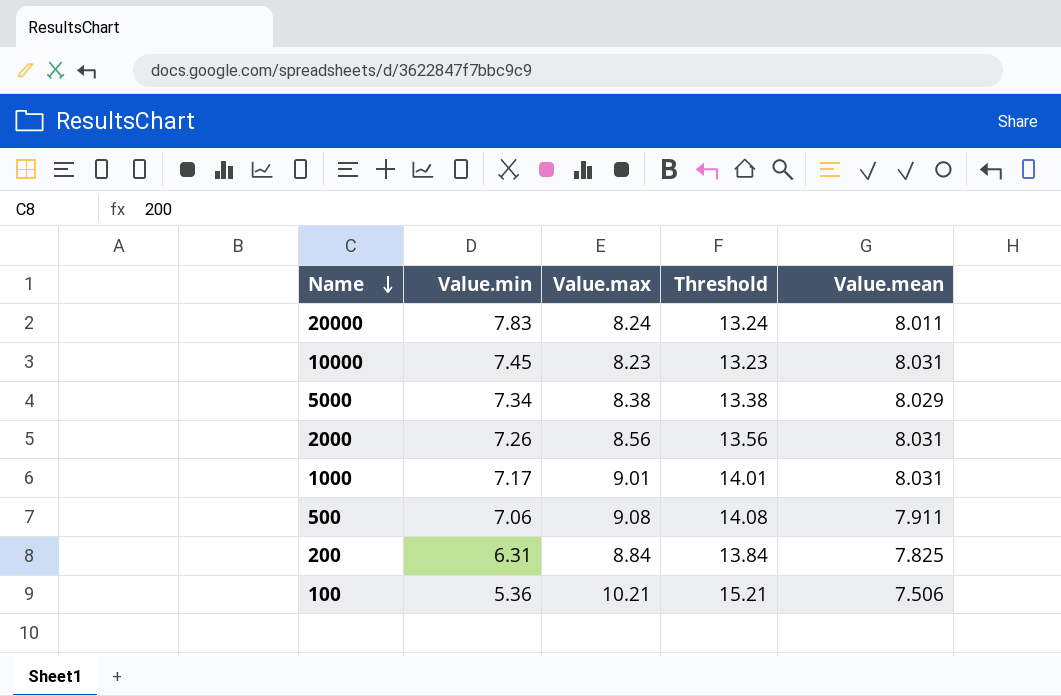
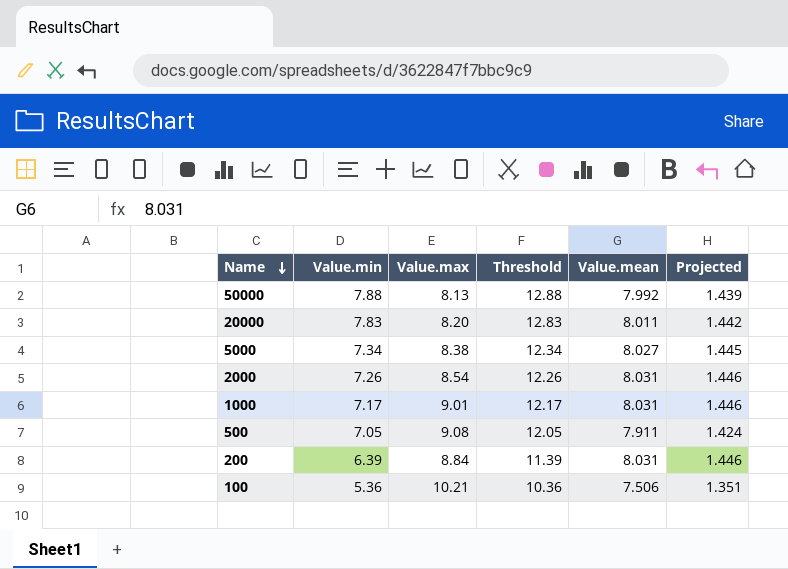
column Threshold | formula: [Value.max] + 5 -> [Value.min] + 5
column Projected | formula: none -> [Value.mean] * 0.18
row 10000: 7.45 | 8.23 | 13.23 | 8.031 -> none
row 50000: none -> 7.88 | 8.13 | 12.88 | 7.992 | 1.439
20000 | Value.max: 8.24 -> 8.20
5000 | Value.mean: 8.029 -> 8.027
2000 | Value.max: 8.56 -> 8.54
500 | Value.min: 7.06 -> 7.05
200 | Value.min: 6.31 -> 6.39
200 | Value.mean: 7.825 -> 8.031

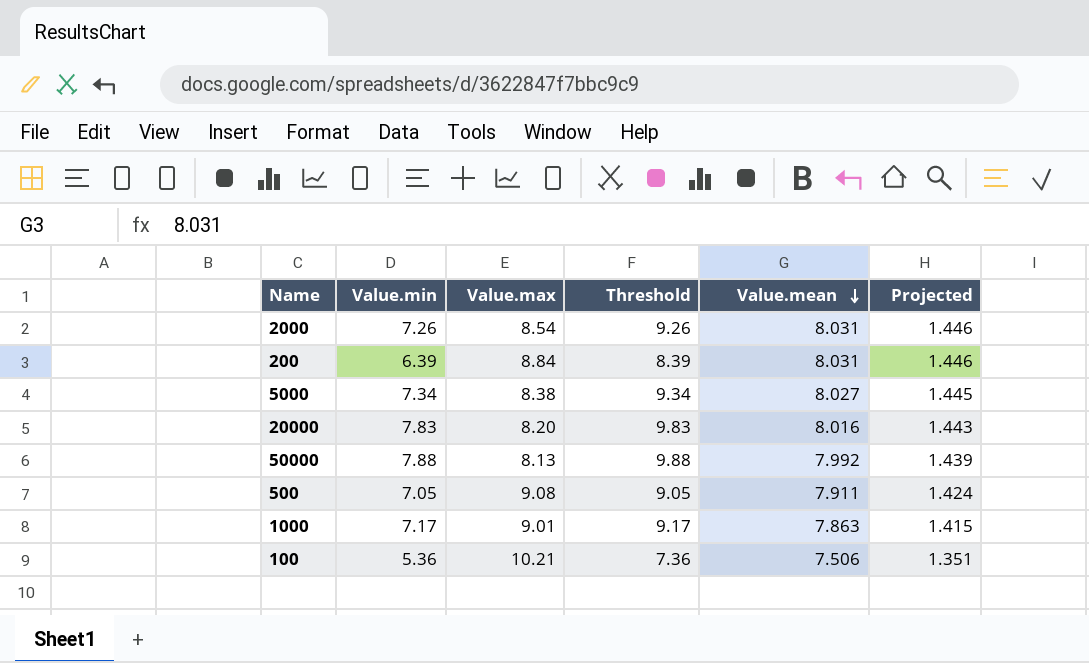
row order: Name descending -> Value.mean descending
column Threshold | formula: [Value.min] + 5 -> [Value.min] + 2
20000 | Value.mean: 8.011 -> 8.016
20000 | Projected: 1.442 -> 1.443
1000 | Value.mean: 8.031 -> 7.863
1000 | Projected: 1.446 -> 1.415

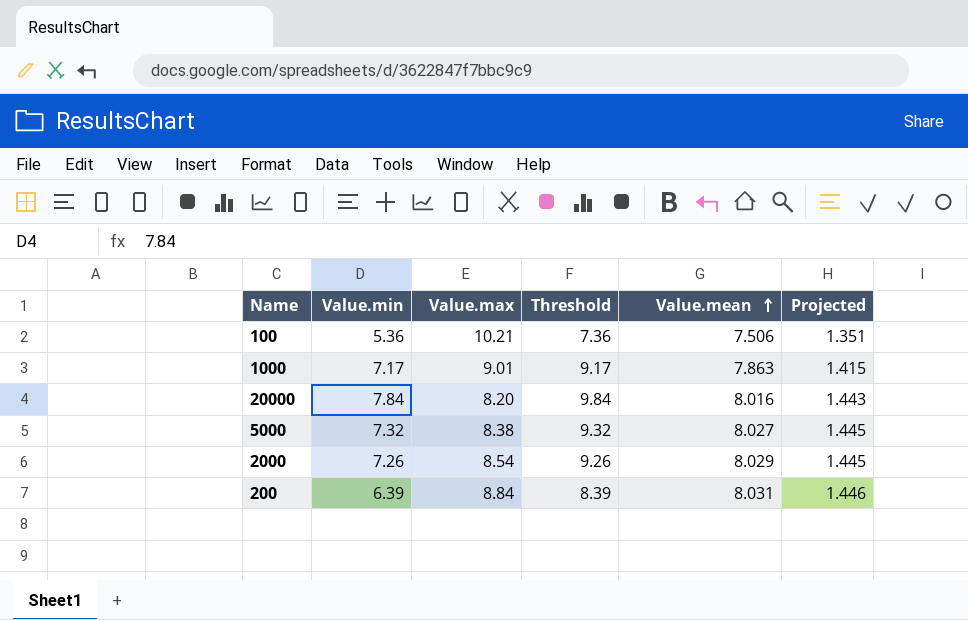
row order: Value.mean descending -> Value.mean ascending
row 50000: 7.88 | 8.13 | 9.88 | 7.992 | 1.439 -> none
row 500: 7.05 | 9.08 | 9.05 | 7.911 | 1.424 -> none
20000 | Value.min: 7.83 -> 7.84
20000 | Threshold: 9.83 -> 9.84
5000 | Value.min: 7.34 -> 7.32
5000 | Threshold: 9.34 -> 9.32
2000 | Value.mean: 8.031 -> 8.029
2000 | Projected: 1.446 -> 1.445

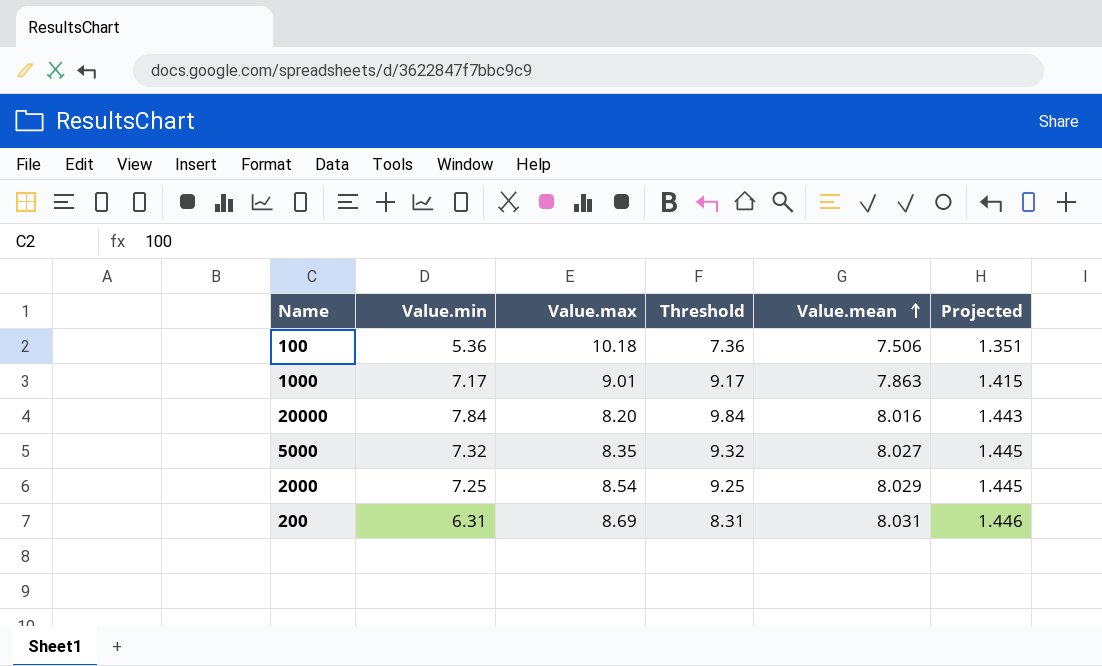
100 | Value.max: 10.21 -> 10.18
5000 | Value.max: 8.38 -> 8.35
2000 | Value.min: 7.26 -> 7.25
2000 | Threshold: 9.26 -> 9.25
200 | Value.min: 6.39 -> 6.31
200 | Value.max: 8.84 -> 8.69
200 | Threshold: 8.39 -> 8.31

